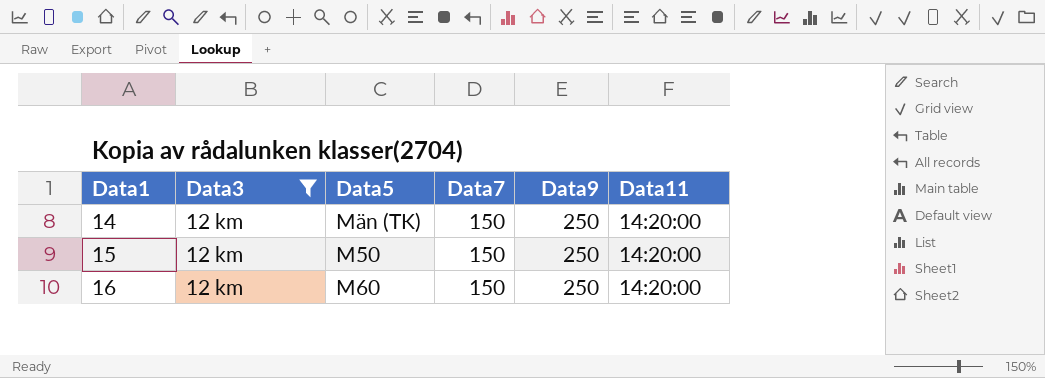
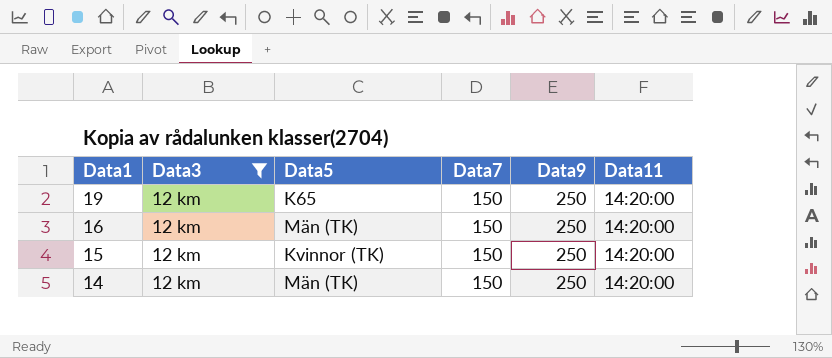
row order: Data1 ascending -> Data1 descending
row 19: none -> 12 km | K65 | 150 | 250 | 14:20:00
16 | Data5: M60 -> Män (TK)
15 | Data5: M50 -> Kvinnor (TK)

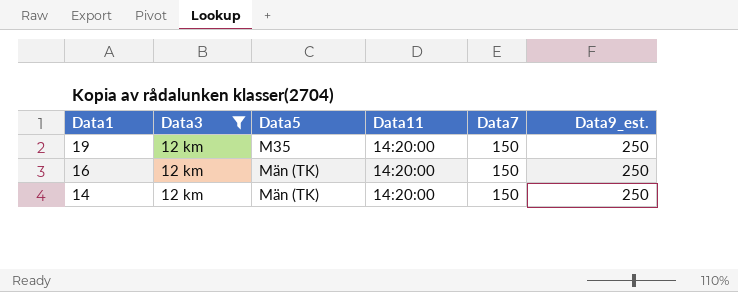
column Data11 | position: 6 -> 4
column name: Data9 -> Data9_est.
row 15: 12 km | Kvinnor (TK) | 150 | 250 | 14:20:00 -> none
19 | Data5: K65 -> M35

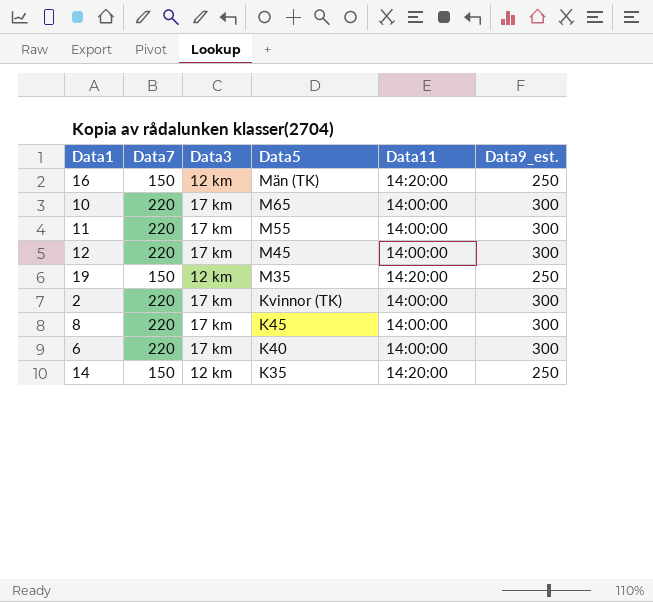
filter: Data3 = 12 km -> none
row order: Data1 descending -> Data5 descending
column Data7 | position: 5 -> 2
14 | Data5: Män (TK) -> K35

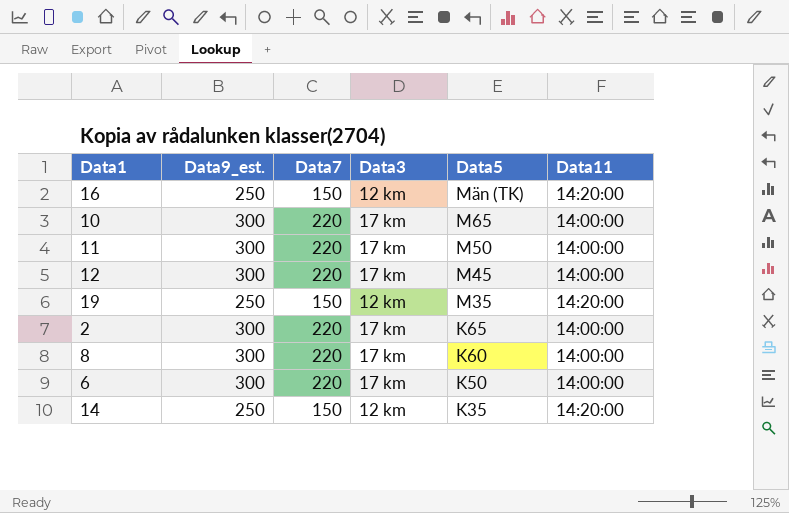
column Data9_est. | position: 6 -> 2
11 | Data5: M55 -> M50
2 | Data5: Kvinnor (TK) -> K65
8 | Data5: K45 -> K60
6 | Data5: K40 -> K50

